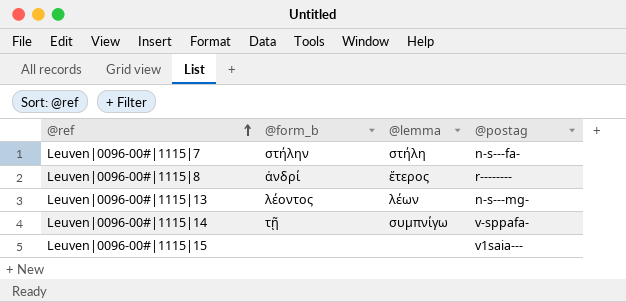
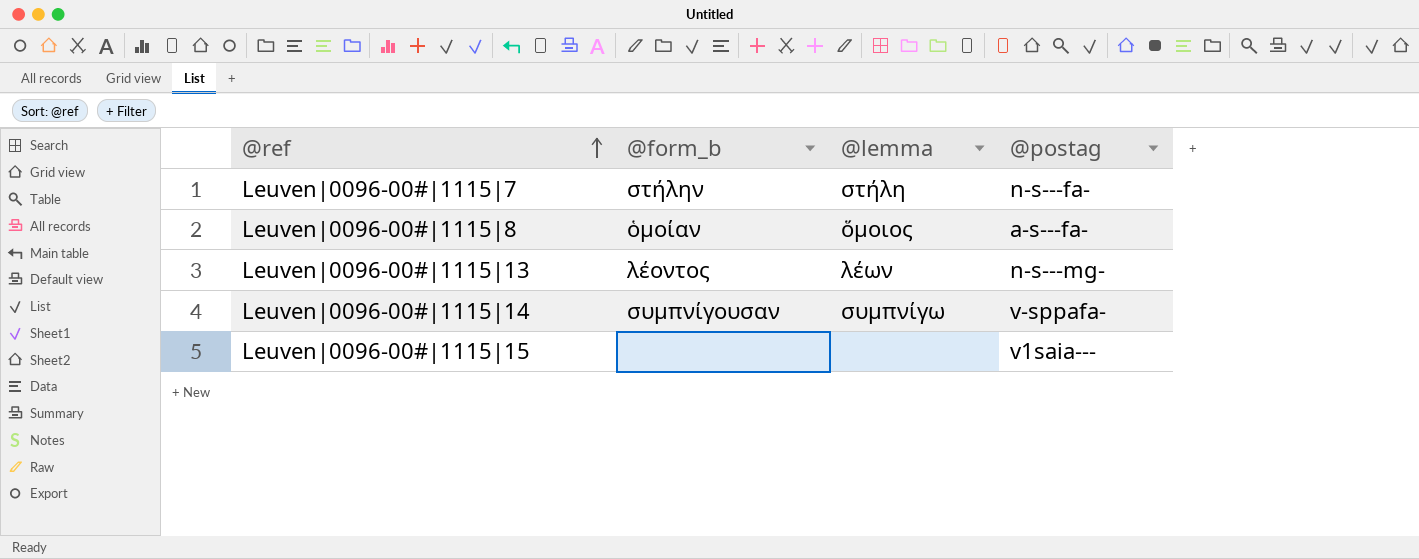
Leuven|0096-00#|1115|8 | @form_b: ἀνδρί -> ὁμοίαν
Leuven|0096-00#|1115|8 | @lemma: ἕτερος -> ὅμοιος
Leuven|0096-00#|1115|8 | @postag: r-------- -> a-s---fa-
Leuven|0096-00#|1115|14 | @form_b: τῇ -> συμπνίγουσαν

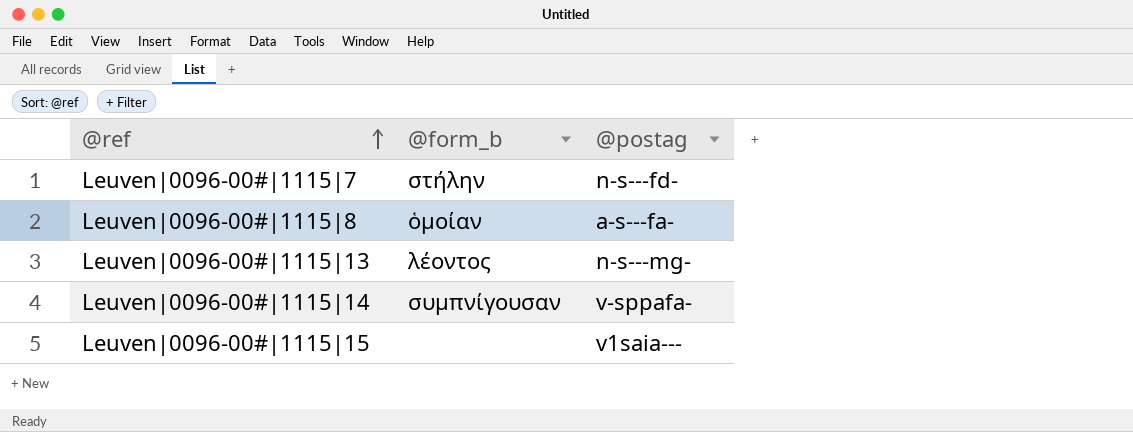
column @lemma | position: 3 -> none
Leuven|0096-00#|1115|7 | @postag: n-s---fa- -> n-s---fd-

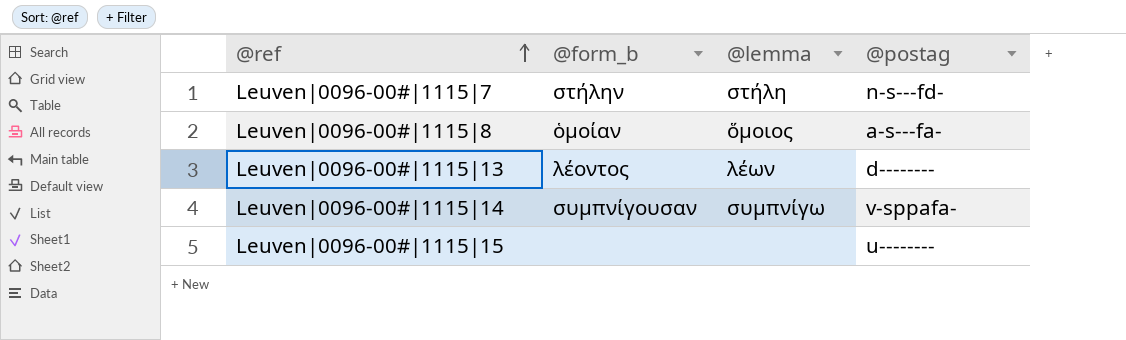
column @lemma | position: none -> 3
Leuven|0096-00#|1115|13 | @postag: n-s---mg- -> d--------
Leuven|0096-00#|1115|15 | @postag: v1saia--- -> u--------

